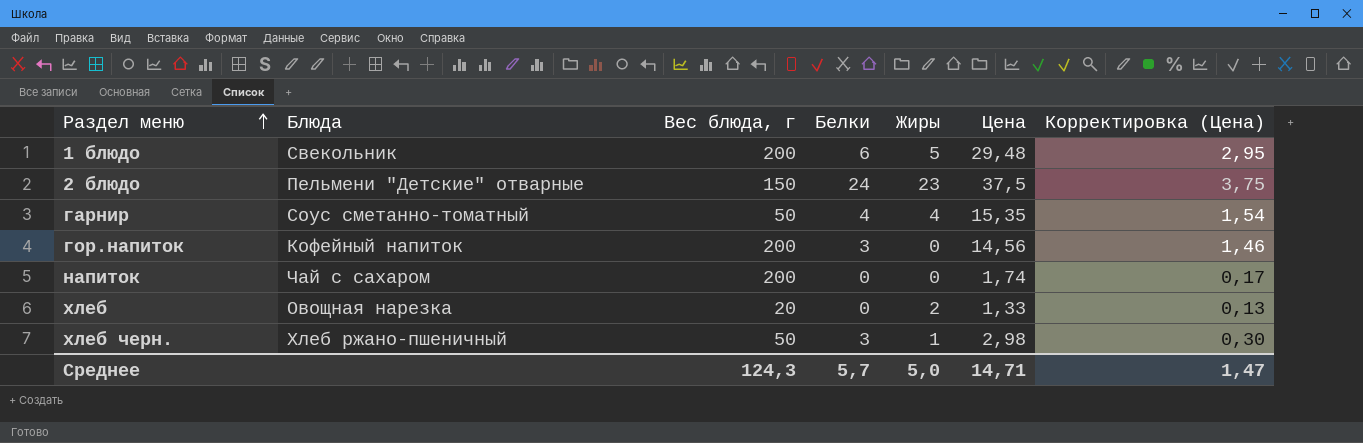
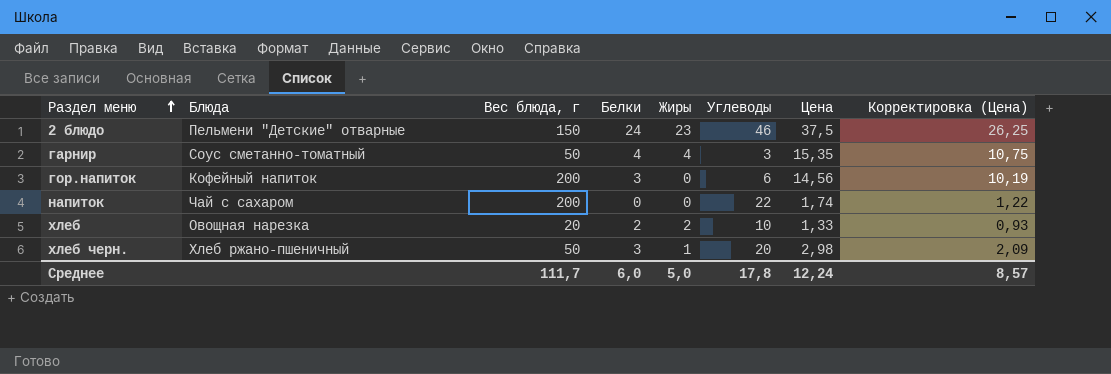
column Углеводы | position: none -> 6
column Корректировка (Цена) | formula: [Цена] * 0,1 -> [Цена] * 0,7
row 1 блюдо: Свекольник | 200 | 6 | 5 | 29,48 | 2,95 -> none
хлеб | Белки: 0 -> 2
Среднее | Вес блюда, г: 124,3 -> 111,7
Среднее | Белки: 5,7 -> 6,0
Среднее | Цена: 14,71 -> 12,24
Среднее | Корректировка (Цена): 1,47 -> 8,57

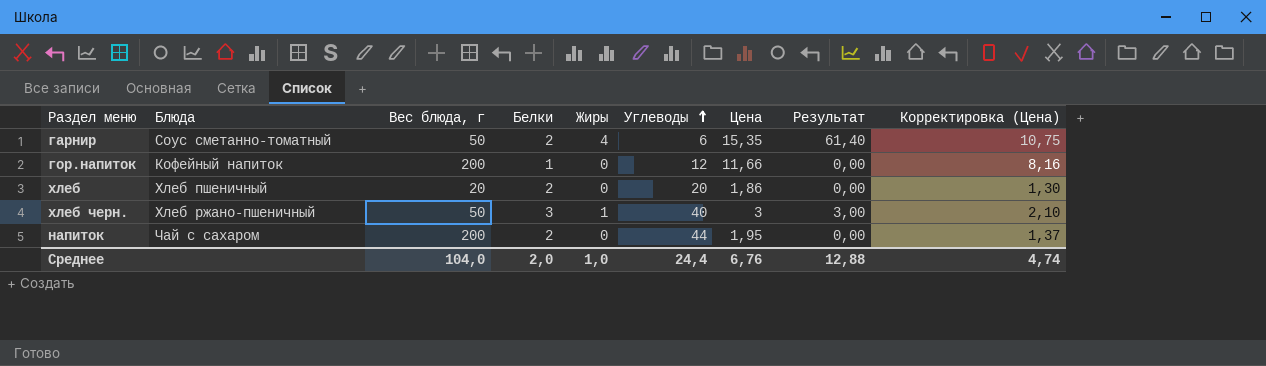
row order: Раздел меню ascending -> Углеводы ascending
column Результат | formula: none -> [Жиры] * [Цена]
row 2 блюдо: Пельмени "Детские" отварные | 150 | 24 | 23 | 46 | 37,5 | 26,25 -> none
гарнир | Белки: 4 -> 2
гарнир | Углеводы: 3 -> 6
гор.напиток | Белки: 3 -> 1
гор.напиток | Углеводы: 6 -> 12
гор.напиток | Цена: 14,56 -> 11,66
гор.напиток | Корректировка (Цена): 10,19 -> 8,16
хлеб | Блюда: Овощная нарезка -> Хлеб пшеничный
хлеб | Жиры: 2 -> 0
хлеб | Углеводы: 10 -> 20
хлеб | Цена: 1,33 -> 1,86
хлеб | Корректировка (Цена): 0,93 -> 1,30
хлеб черн. | Углеводы: 20 -> 40
хлеб черн. | Цена: 2,98 -> 3
хлеб черн. | Корректировка (Цена): 2,09 -> 2,10
напиток | Белки: 0 -> 2
напиток | Углеводы: 22 -> 44
напиток | Цена: 1,74 -> 1,95
напиток | Корректировка (Цена): 1,22 -> 1,37
Среднее | Вес блюда, г: 111,7 -> 104,0
Среднее | Белки: 6,0 -> 2,0
Среднее | Жиры: 5,0 -> 1,0
Среднее | Углеводы: 17,8 -> 24,4
Среднее | Цена: 12,24 -> 6,76
Среднее | Корректировка (Цена): 8,57 -> 4,74

